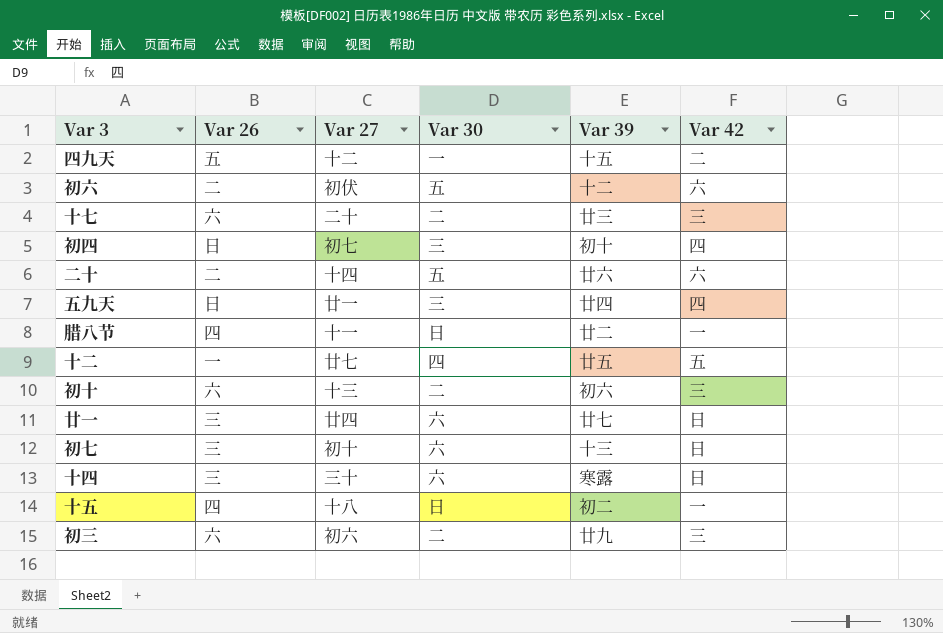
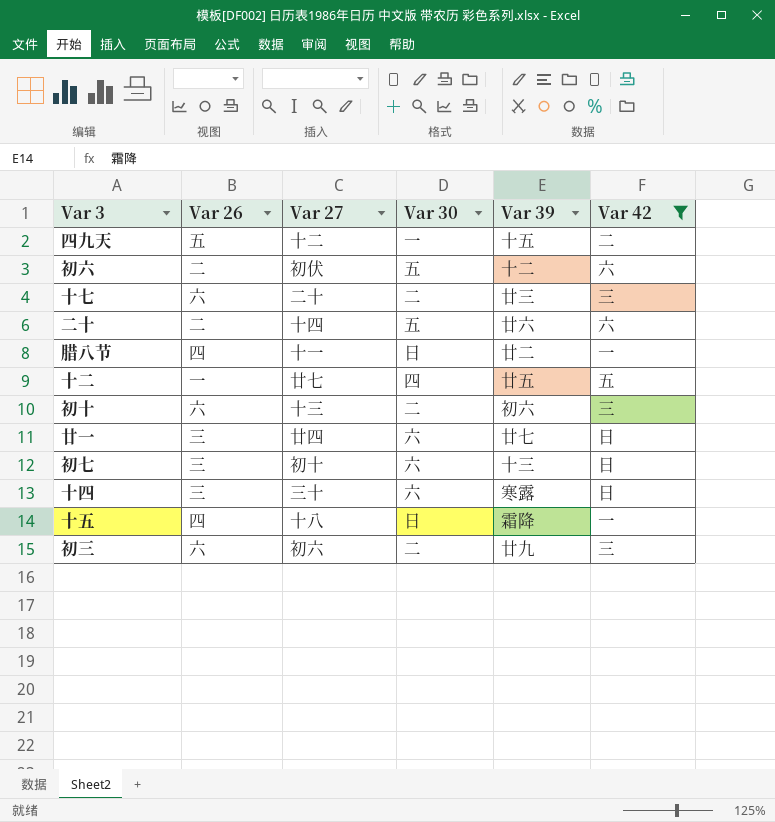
filter: none -> Var 42 != 四
十五 | Var 39: 初二 -> 霜降

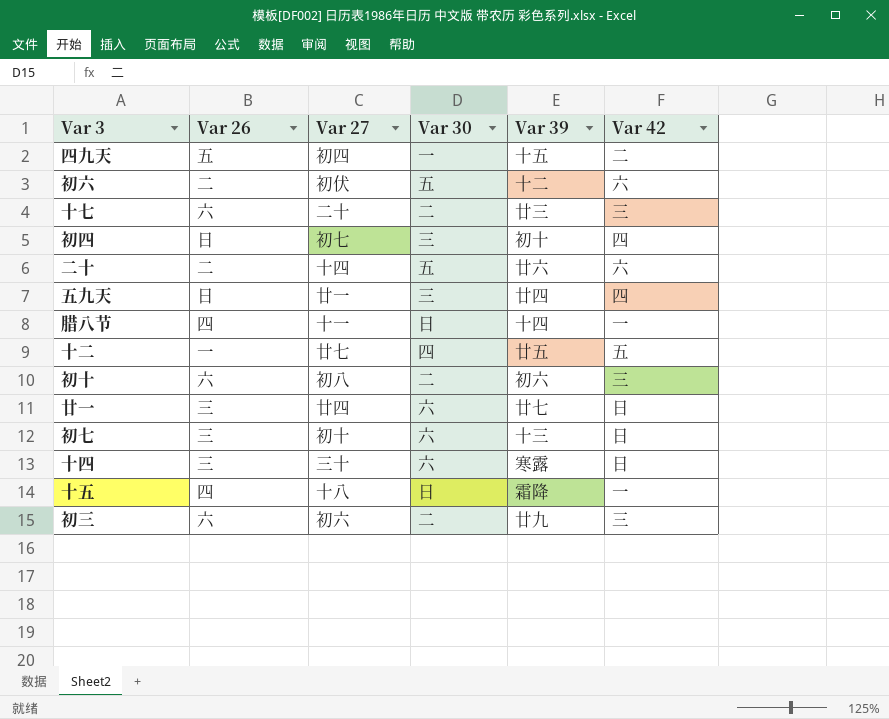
filter: Var 42 != 四 -> none
四九天 | Var 27: 十二 -> 初四
腊八节 | Var 39: 廿二 -> 十四
初十 | Var 27: 十三 -> 初八

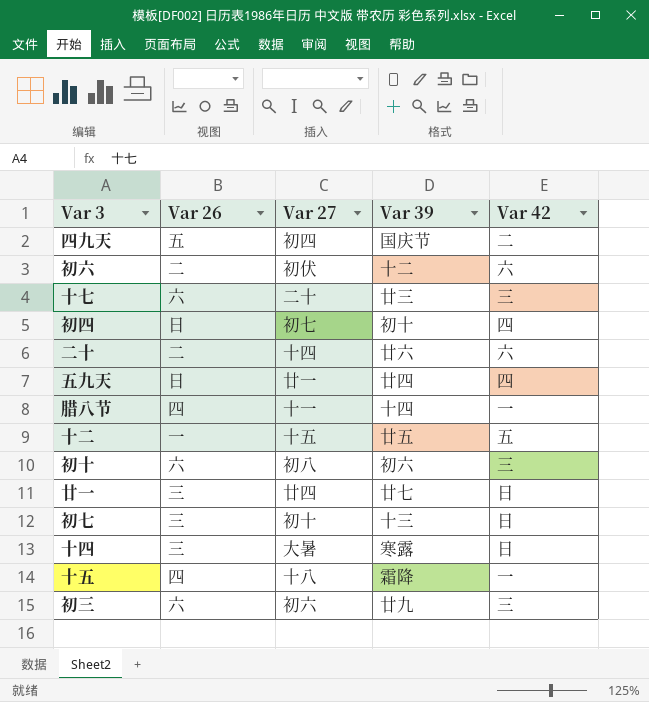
column Var 30 | position: 4 -> none
四九天 | Var 39: 十五 -> 国庆节
十二 | Var 27: 廿七 -> 十五
十四 | Var 27: 三十 -> 大暑

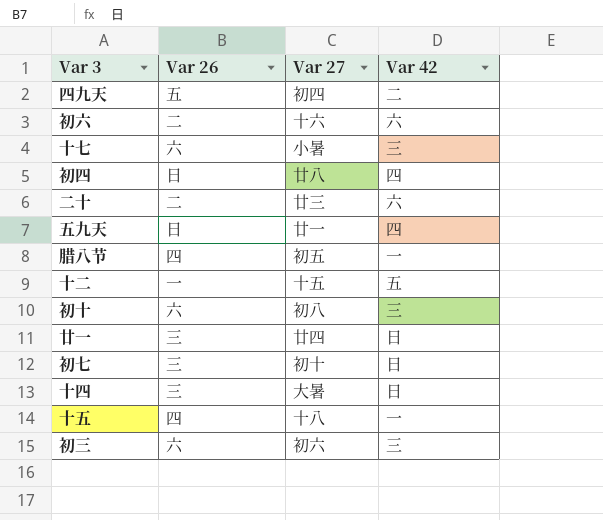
column Var 39 | position: 4 -> none
初六 | Var 27: 初伏 -> 十六
十七 | Var 27: 二十 -> 小暑
初四 | Var 27: 初七 -> 廿八
二十 | Var 27: 十四 -> 廿三
腊八节 | Var 27: 十一 -> 初五

